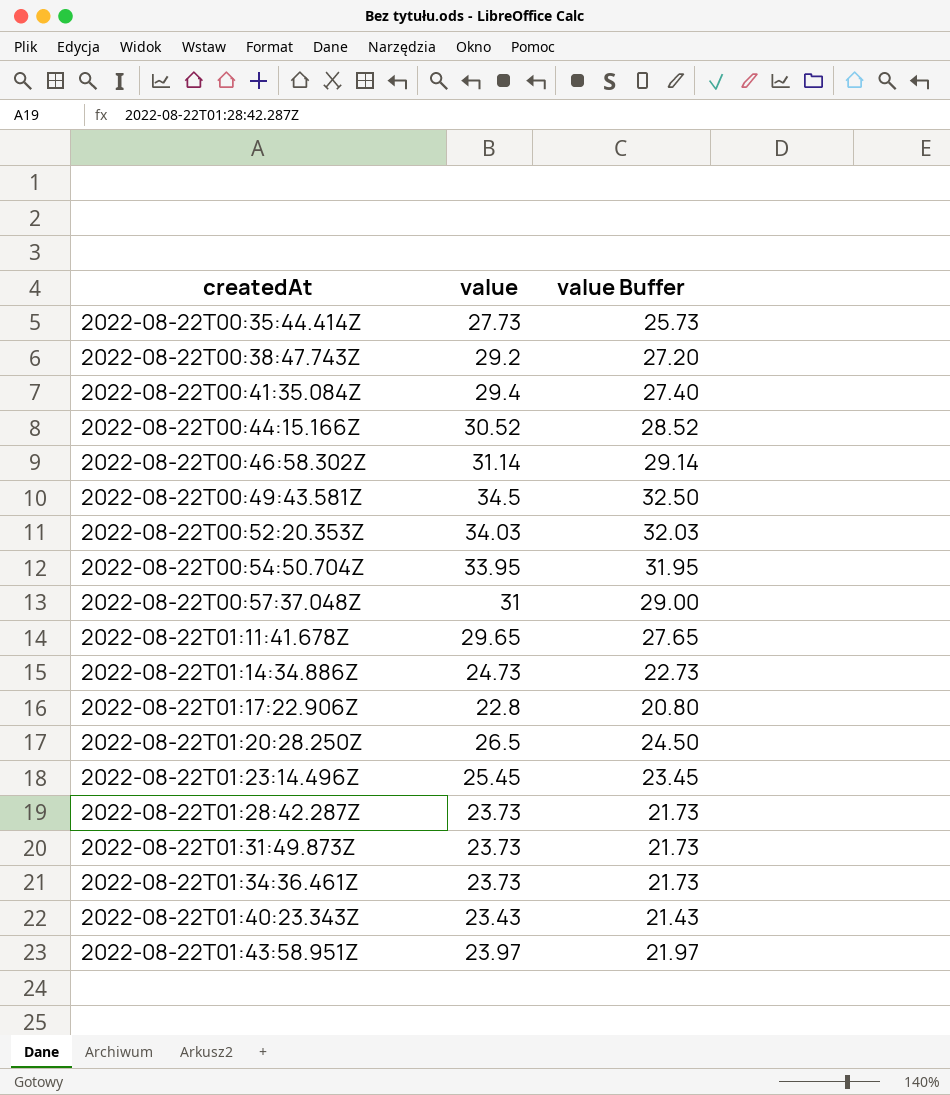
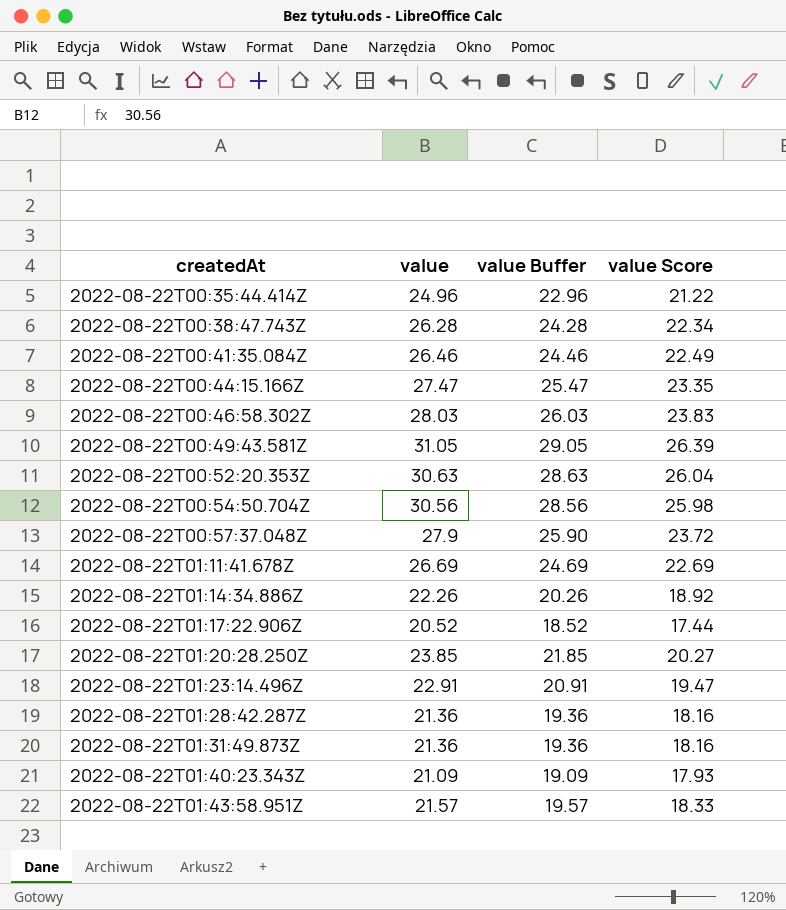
column value Score | formula: none -> [value] * 0.85
row 2022-08-22T01:34:36.461Z: 23.73 | 21.73 -> none
2022-08-22T00:35:44.414Z | value: 27.73 -> 24.96
2022-08-22T00:35:44.414Z | value Buffer: 25.73 -> 22.96
2022-08-22T00:38:47.743Z | value: 29.2 -> 26.28
2022-08-22T00:38:47.743Z | value Buffer: 27.20 -> 24.28
2022-08-22T00:41:35.084Z | value: 29.4 -> 26.46
2022-08-22T00:41:35.084Z | value Buffer: 27.40 -> 24.46
2022-08-22T00:44:15.166Z | value: 30.52 -> 27.47
2022-08-22T00:44:15.166Z | value Buffer: 28.52 -> 25.47
2022-08-22T00:46:58.302Z | value: 31.14 -> 28.03
2022-08-22T00:46:58.302Z | value Buffer: 29.14 -> 26.03
2022-08-22T00:49:43.581Z | value: 34.5 -> 31.05
2022-08-22T00:49:43.581Z | value Buffer: 32.50 -> 29.05
2022-08-22T00:52:20.353Z | value: 34.03 -> 30.63
2022-08-22T00:52:20.353Z | value Buffer: 32.03 -> 28.63
2022-08-22T00:54:50.704Z | value: 33.95 -> 30.56
2022-08-22T00:54:50.704Z | value Buffer: 31.95 -> 28.56
2022-08-22T00:57:37.048Z | value: 31 -> 27.9
2022-08-22T00:57:37.048Z | value Buffer: 29.00 -> 25.90
2022-08-22T01:11:41.678Z | value: 29.65 -> 26.69
2022-08-22T01:11:41.678Z | value Buffer: 27.65 -> 24.69
2022-08-22T01:14:34.886Z | value: 24.73 -> 22.26
2022-08-22T01:14:34.886Z | value Buffer: 22.73 -> 20.26
2022-08-22T01:17:22.906Z | value: 22.8 -> 20.52
2022-08-22T01:17:22.906Z | value Buffer: 20.80 -> 18.52
2022-08-22T01:20:28.250Z | value: 26.5 -> 23.85
2022-08-22T01:20:28.250Z | value Buffer: 24.50 -> 21.85
2022-08-22T01:23:14.496Z | value: 25.45 -> 22.91
2022-08-22T01:23:14.496Z | value Buffer: 23.45 -> 20.91
2022-08-22T01:28:42.287Z | value: 23.73 -> 21.36
2022-08-22T01:28:42.287Z | value Buffer: 21.73 -> 19.36
2022-08-22T01:31:49.873Z | value: 23.73 -> 21.36
2022-08-22T01:31:49.873Z | value Buffer: 21.73 -> 19.36
2022-08-22T01:40:23.343Z | value: 23.43 -> 21.09
2022-08-22T01:40:23.343Z | value Buffer: 21.43 -> 19.09
2022-08-22T01:43:58.951Z | value: 23.97 -> 21.57
2022-08-22T01:43:58.951Z | value Buffer: 21.97 -> 19.57

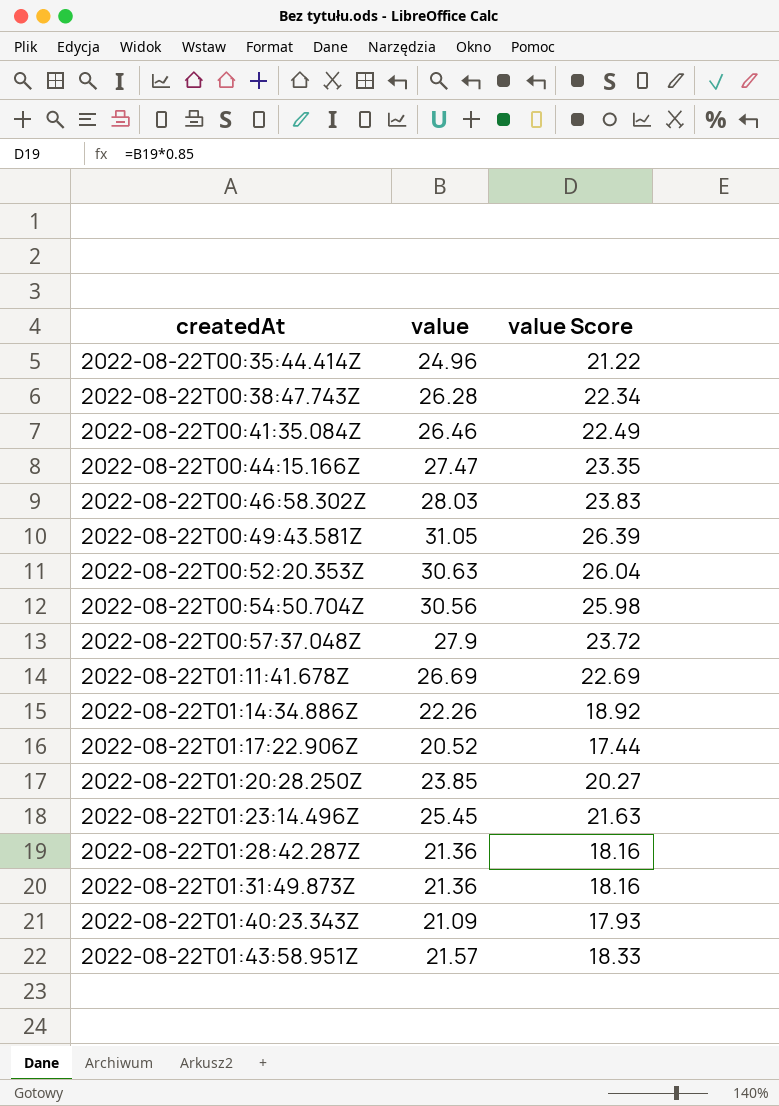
column value Buffer | formula: [value] - 2 -> none
2022-08-22T01:23:14.496Z | value: 22.91 -> 25.45
2022-08-22T01:23:14.496Z | value Score: 19.47 -> 21.63

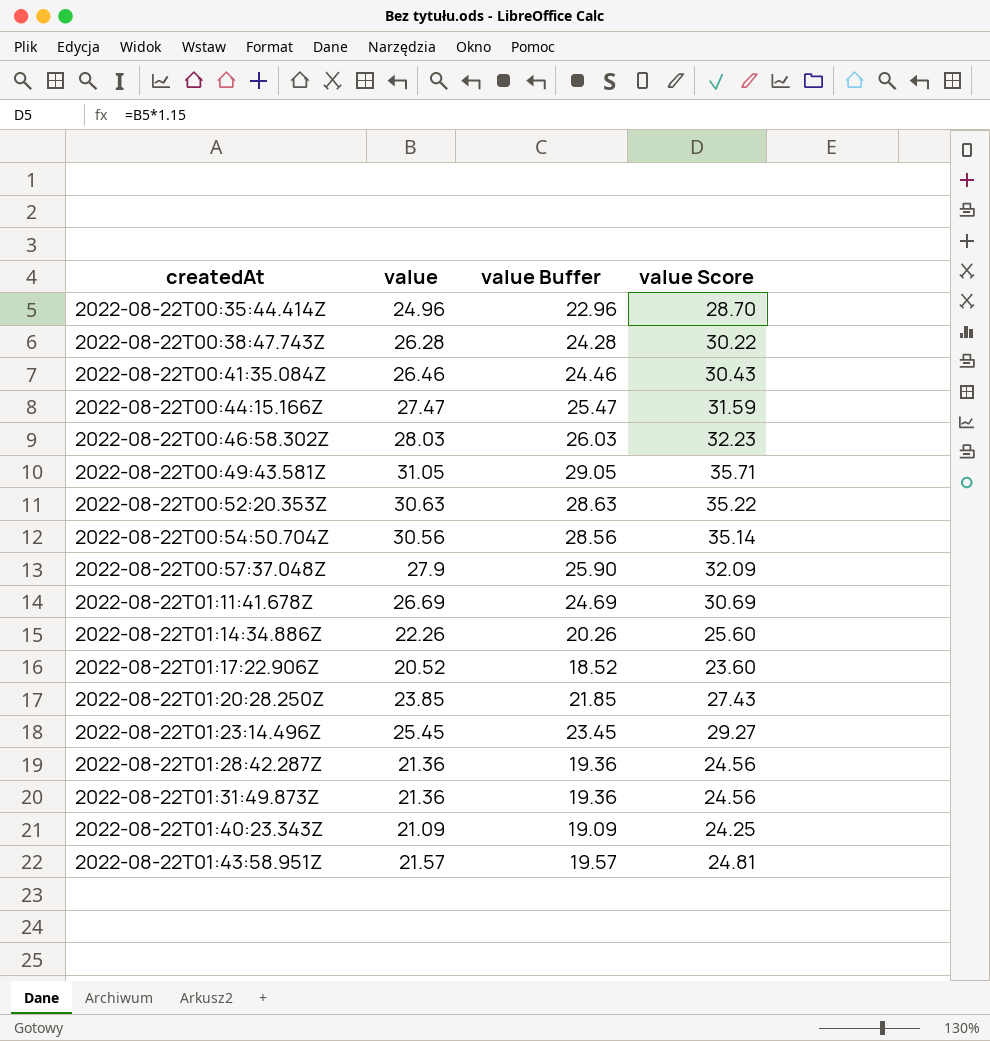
column value Buffer | formula: none -> [value] - 2
column value Score | formula: [value] * 0.85 -> [value] * 1.15

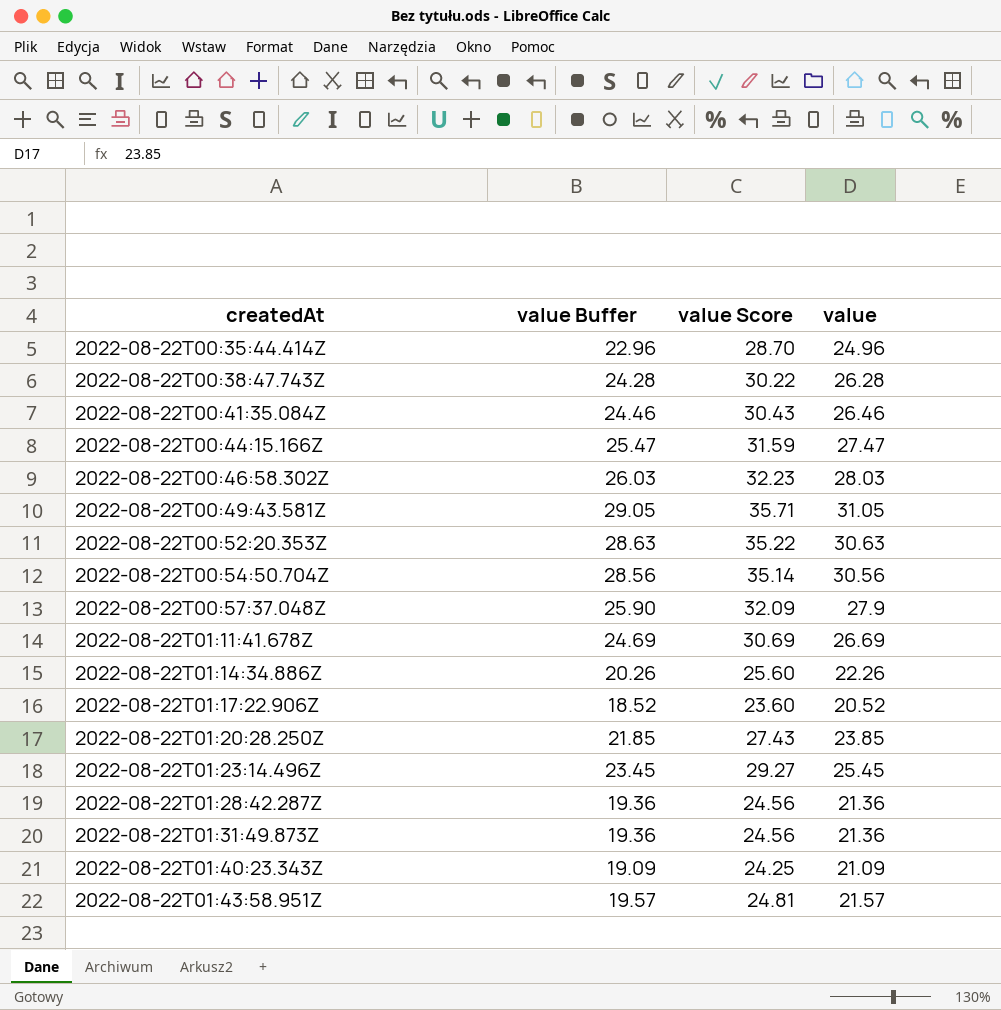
column value | position: 2 -> 4

